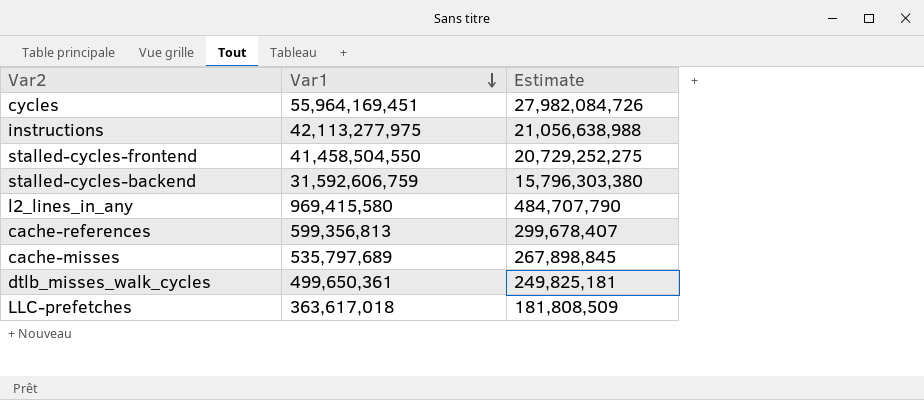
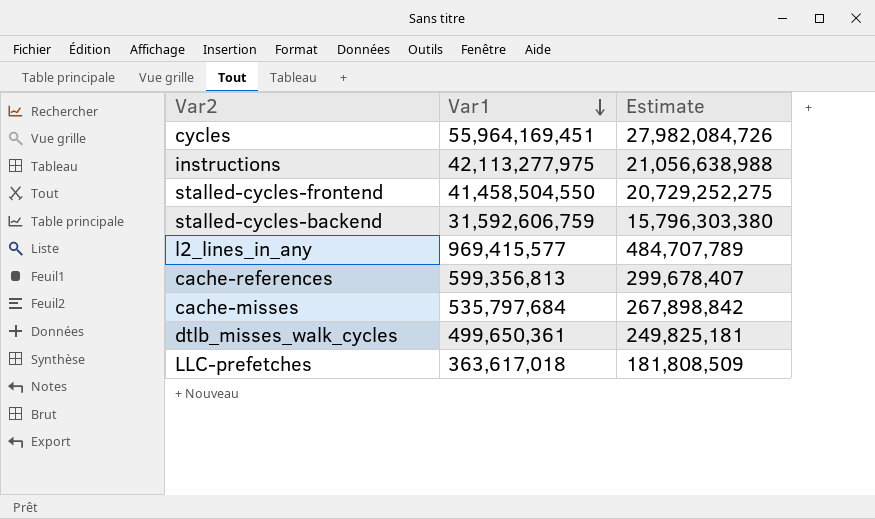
l2_lines_in_any | Var1: 969,415,580 -> 969,415,577
l2_lines_in_any | Estimate: 484,707,790 -> 484,707,789
cache-misses | Var1: 535,797,689 -> 535,797,684
cache-misses | Estimate: 267,898,845 -> 267,898,842

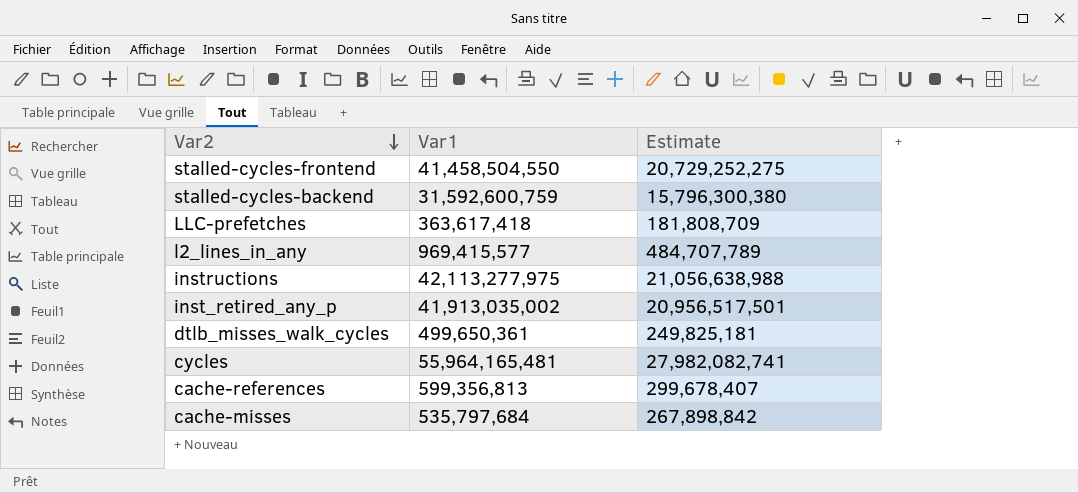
row order: Var1 descending -> Var2 descending
stalled-cycles-backend | Var1: 31,592,606,759 -> 31,592,600,759
stalled-cycles-backend | Estimate: 15,796,303,380 -> 15,796,300,380
LLC-prefetches | Var1: 363,617,018 -> 363,617,418
LLC-prefetches | Estimate: 181,808,509 -> 181,808,709
row inst_retired_any_p: none -> 41,913,035,002 | 20,956,517,501
cycles | Var1: 55,964,169,451 -> 55,964,165,481
cycles | Estimate: 27,982,084,726 -> 27,982,082,741

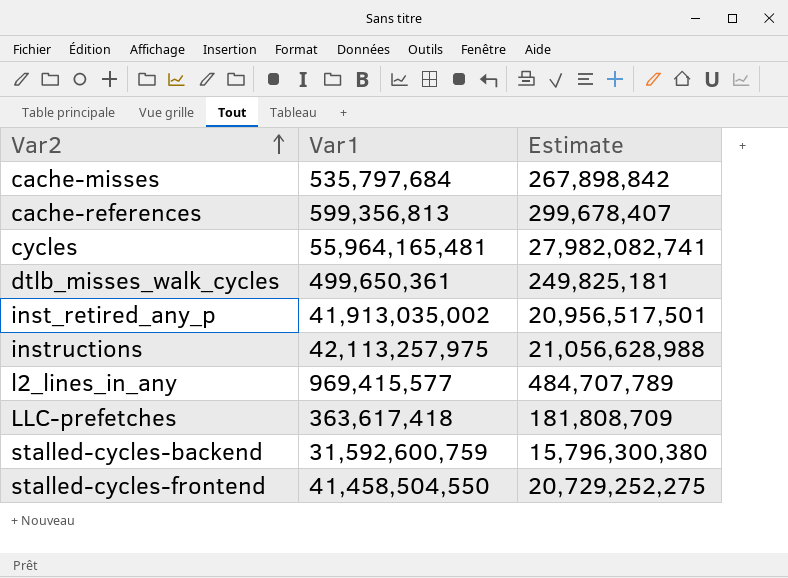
row order: Var2 descending -> Var2 ascending
instructions | Var1: 42,113,277,975 -> 42,113,257,975
instructions | Estimate: 21,056,638,988 -> 21,056,628,988

